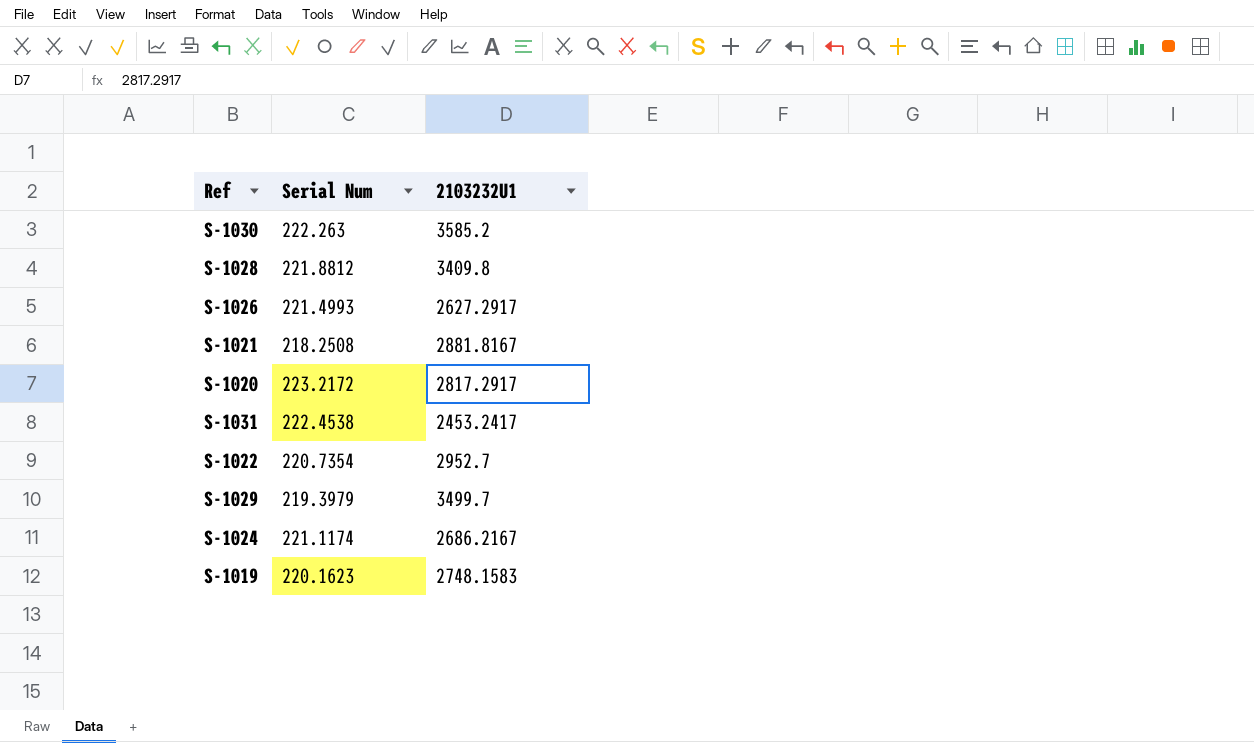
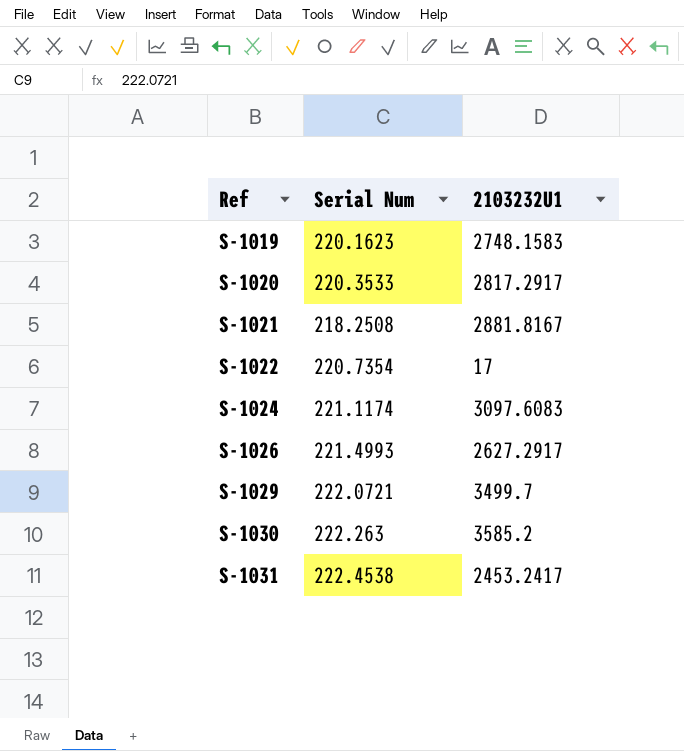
row order: none -> Ref ascending
row S-1028: 221.8812 | 3409.8 -> none
S-1020 | Serial Num: 223.2172 -> 220.3533
S-1022 | 2103232U1: 2952.7 -> 17
S-1024 | 2103232U1: 2686.2167 -> 3097.6083
S-1029 | Serial Num: 219.3979 -> 222.0721

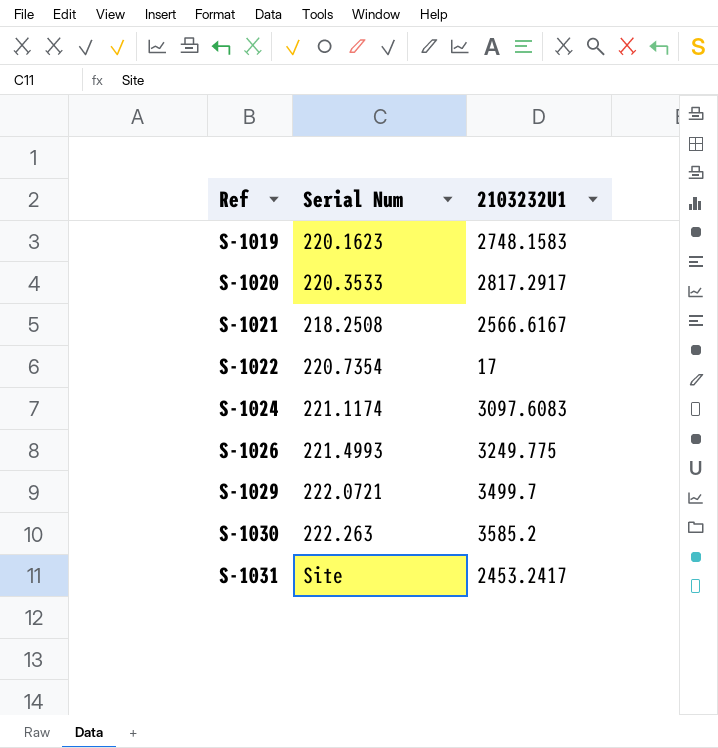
S-1021 | 2103232U1: 2881.8167 -> 2566.6167
S-1026 | 2103232U1: 2627.2917 -> 3249.775
S-1031 | Serial Num: 222.4538 -> Site

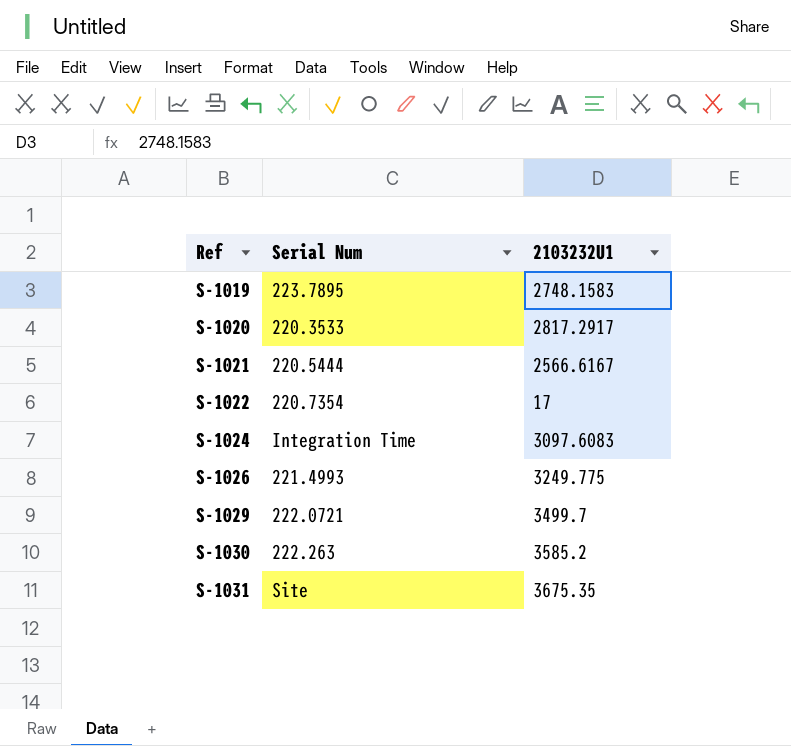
S-1019 | Serial Num: 220.1623 -> 223.7895
S-1021 | Serial Num: 218.2508 -> 220.5444
S-1024 | Serial Num: 221.1174 -> Integration Time
S-1031 | 2103232U1: 2453.2417 -> 3675.35

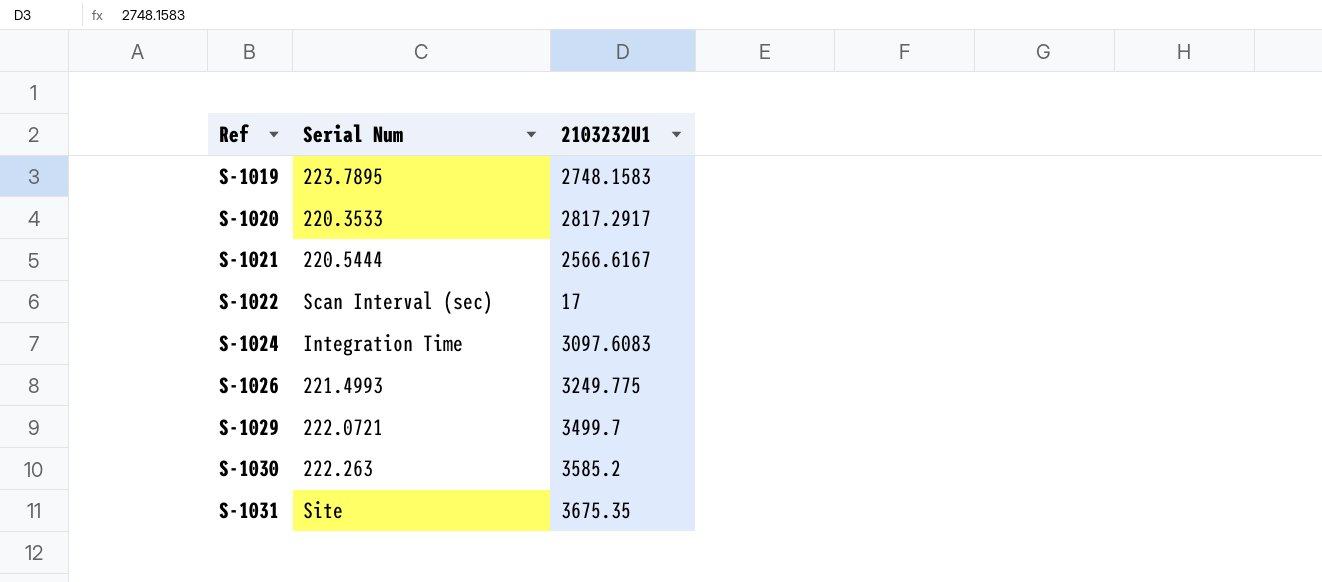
S-1022 | Serial Num: 220.7354 -> Scan Interval (sec)

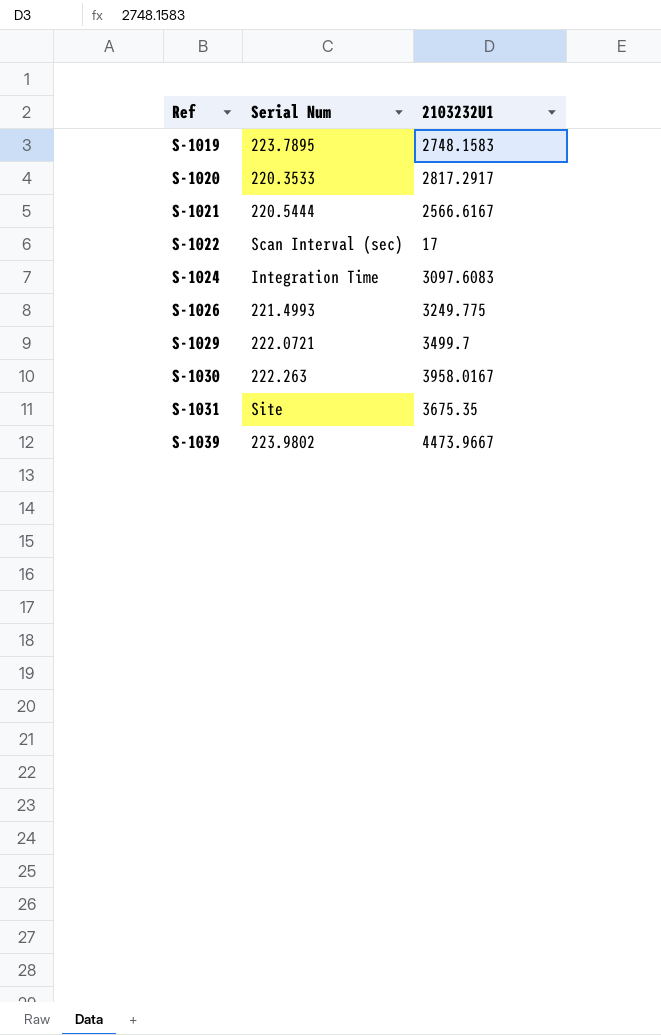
S-1030 | 2103232U1: 3585.2 -> 3958.0167
row S-1039: none -> 223.9802 | 4473.9667

